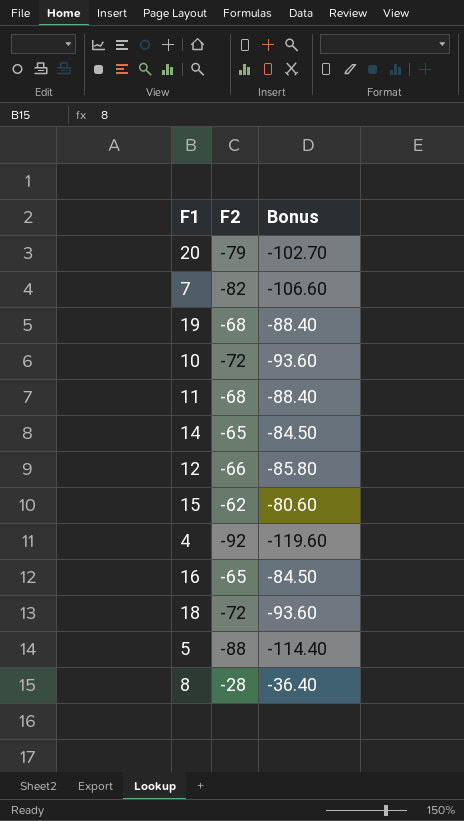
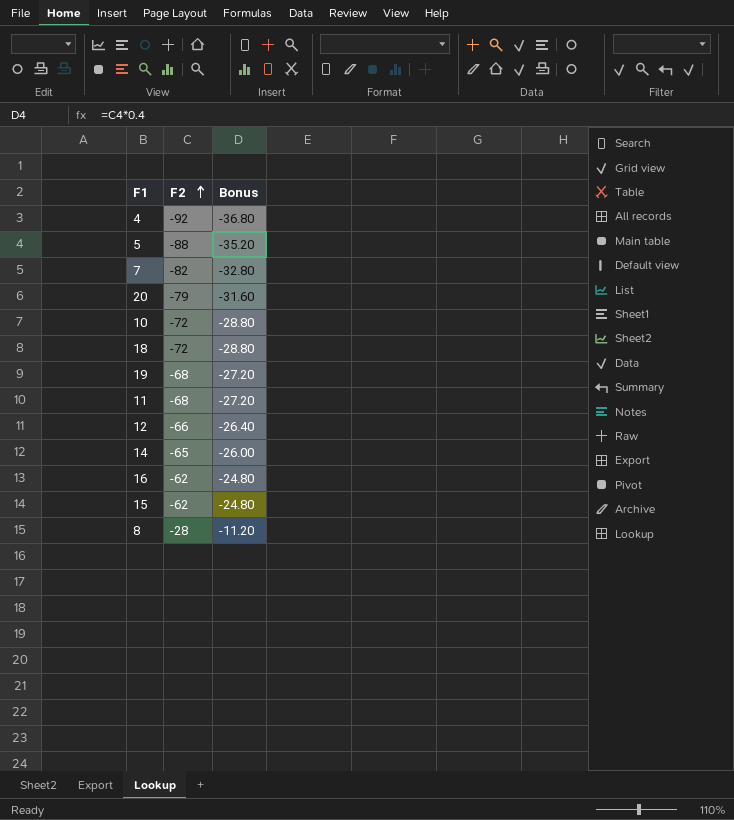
row order: none -> F2 ascending
column Bonus | formula: [F2] * 1.3 -> [F2] * 0.4
16 | F2: -65 -> -62

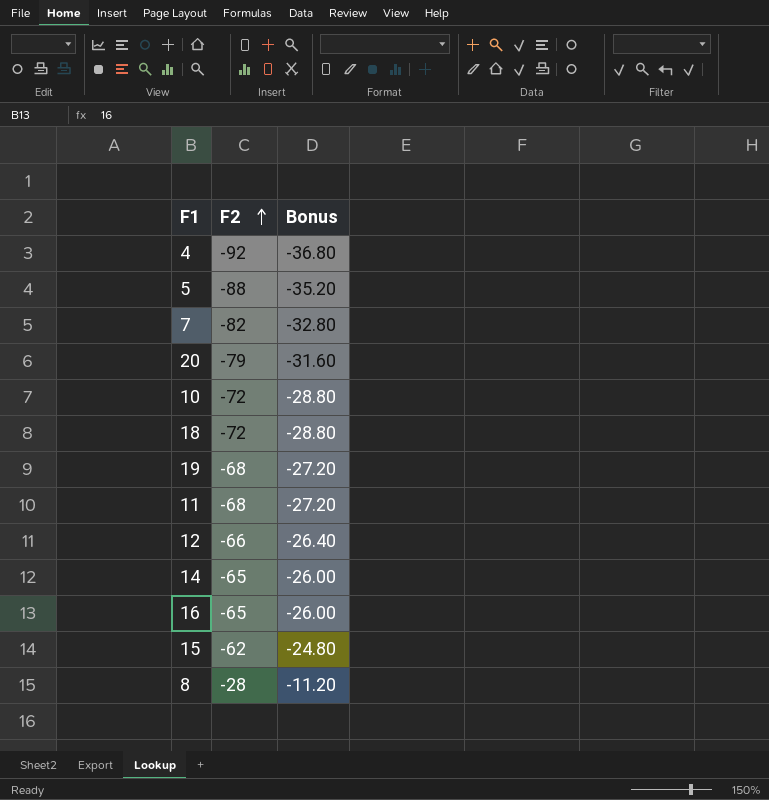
16 | F2: -62 -> -65
16 | Bonus: -24.80 -> -26.00

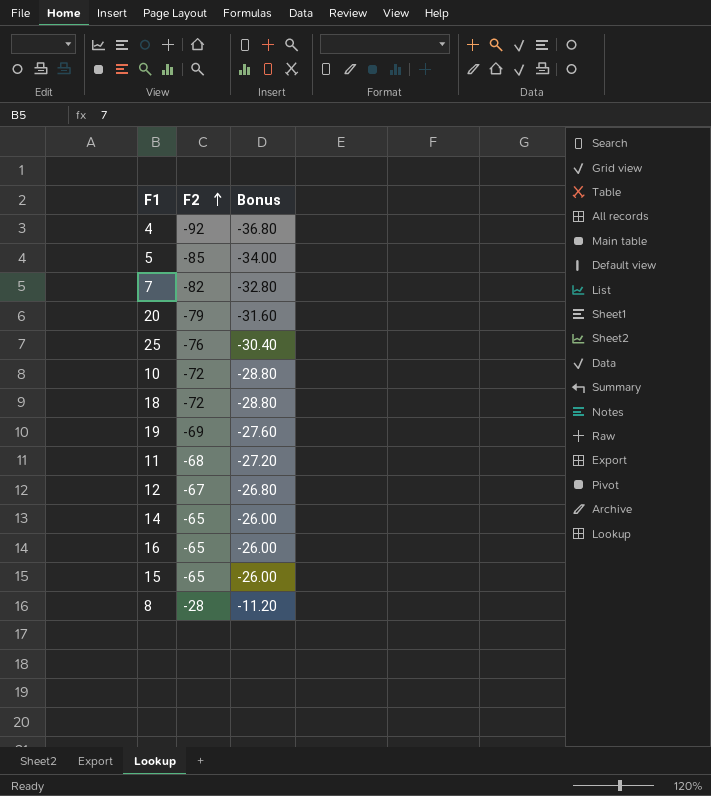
5 | F2: -88 -> -85
5 | Bonus: -35.20 -> -34.00
row 25: none -> -76 | -30.40
19 | F2: -68 -> -69
19 | Bonus: -27.20 -> -27.60
12 | F2: -66 -> -67
12 | Bonus: -26.40 -> -26.80
15 | F2: -62 -> -65
15 | Bonus: -24.80 -> -26.00

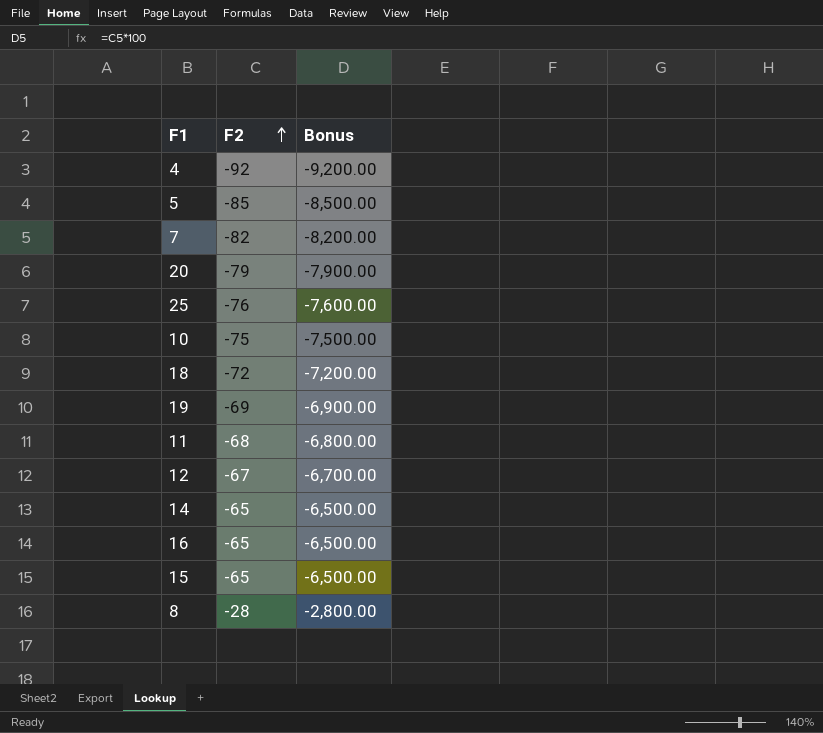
column Bonus | formula: [F2] * 0.4 -> [F2] * 100
10 | F2: -72 -> -75

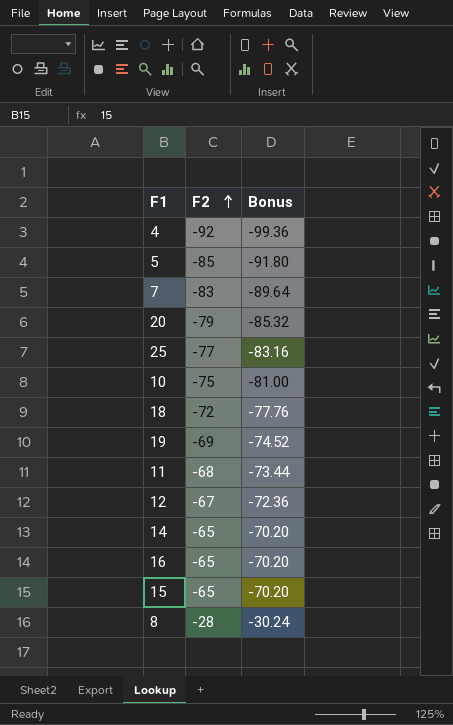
column Bonus | formula: [F2] * 100 -> [F2] * 1.08
7 | F2: -82 -> -83
25 | F2: -76 -> -77

